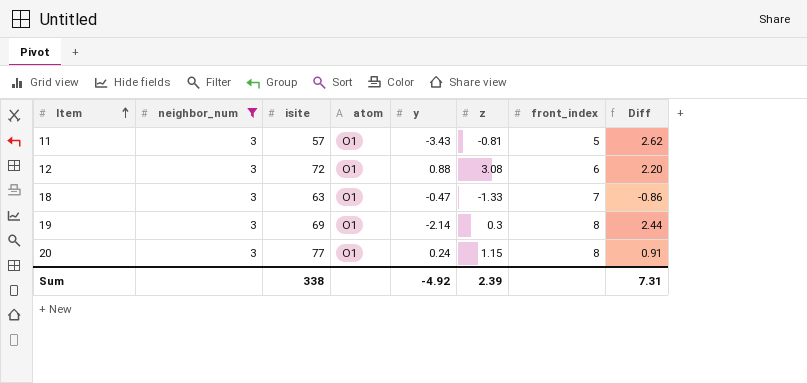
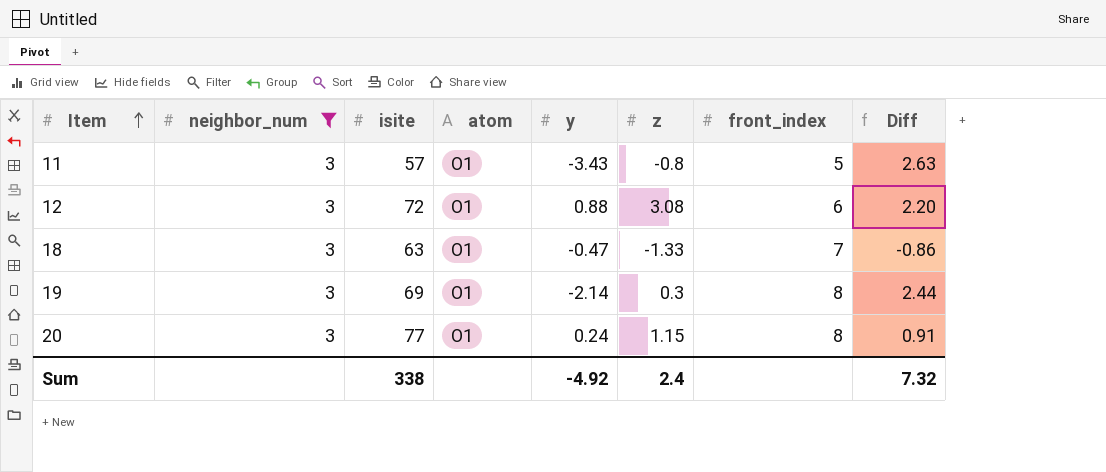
11 | z: -0.81 -> -0.8
11 | Diff: 2.62 -> 2.63
Sum | z: 2.39 -> 2.4
Sum | Diff: 7.31 -> 7.32

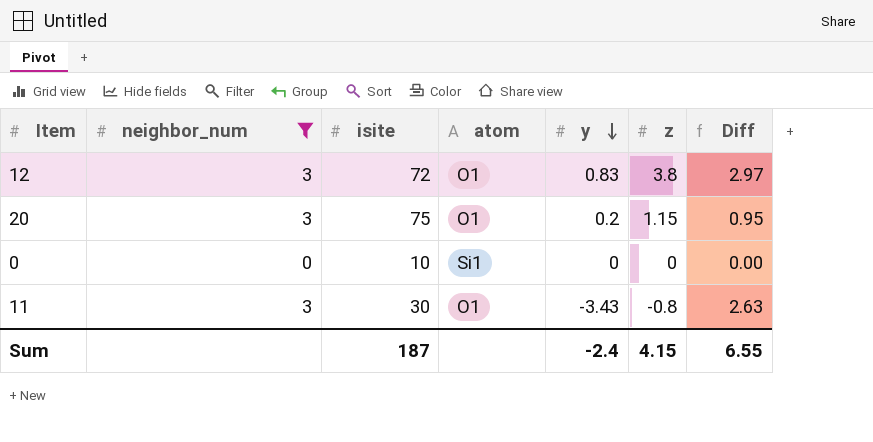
row order: Item ascending -> y descending
column front_index | position: 7 -> none
row 18: 3 | 63 | O1 | -0.47 | -1.33 | 7 | -0.86 -> none
row 19: 3 | 69 | O1 | -2.14 | 0.3 | 8 | 2.44 -> none
12 | y: 0.88 -> 0.83
12 | z: 3.08 -> 3.8
12 | Diff: 2.20 -> 2.97
20 | isite: 77 -> 75
20 | y: 0.24 -> 0.2
20 | Diff: 0.91 -> 0.95
row 0: none -> 0 | 10 | Si1 | 0 | 0 | 0.00
11 | isite: 57 -> 30
Sum | isite: 338 -> 187
Sum | y: -4.92 -> -2.4
Sum | z: 2.4 -> 4.15
Sum | Diff: 7.32 -> 6.55

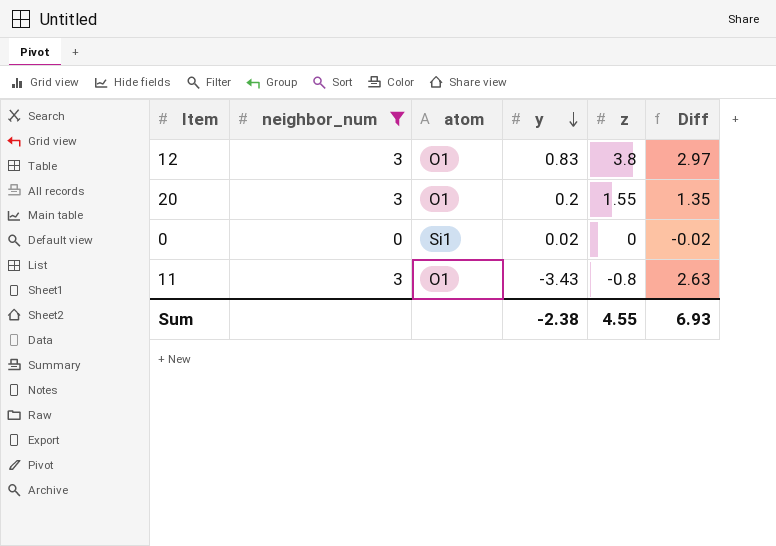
column isite | position: 3 -> none
20 | z: 1.15 -> 1.55
20 | Diff: 0.95 -> 1.35
0 | y: 0 -> 0.02
0 | Diff: 0.00 -> -0.02
Sum | y: -2.4 -> -2.38
Sum | z: 4.15 -> 4.55
Sum | Diff: 6.55 -> 6.93

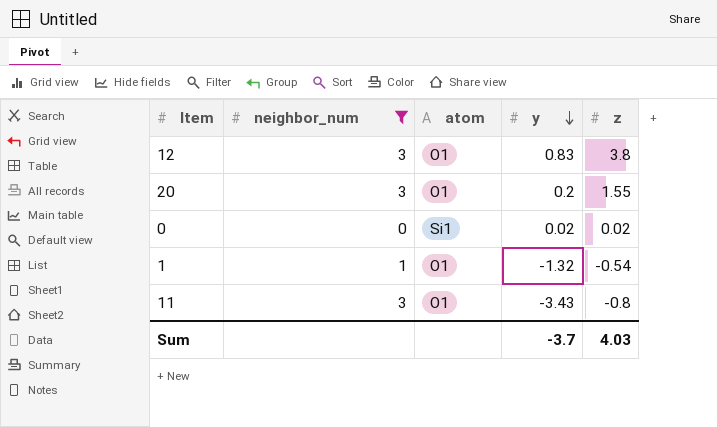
column Diff | formula: [z] - [y] -> none
0 | z: 0 -> 0.02
row 1: none -> 1 | O1 | -1.32 | -0.54
Sum | y: -2.38 -> -3.7
Sum | z: 4.55 -> 4.03

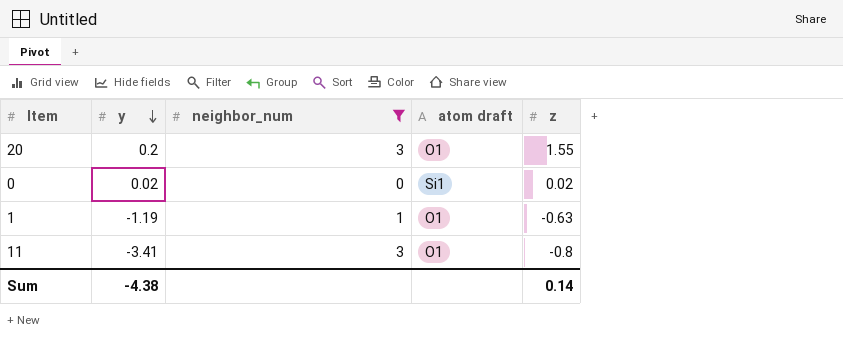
column y | position: 4 -> 2
column name: atom -> atom draft
row 12: 3 | O1 | 0.83 | 3.8 -> none
1 | y: -1.32 -> -1.19
1 | z: -0.54 -> -0.63
11 | y: -3.43 -> -3.41
Sum | y: -3.7 -> -4.38
Sum | z: 4.03 -> 0.14

